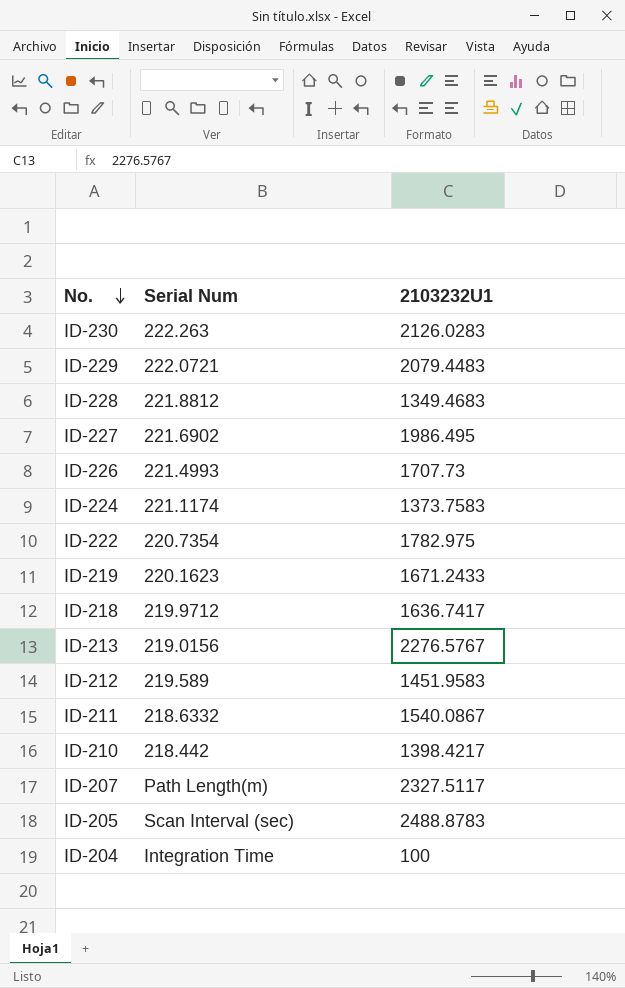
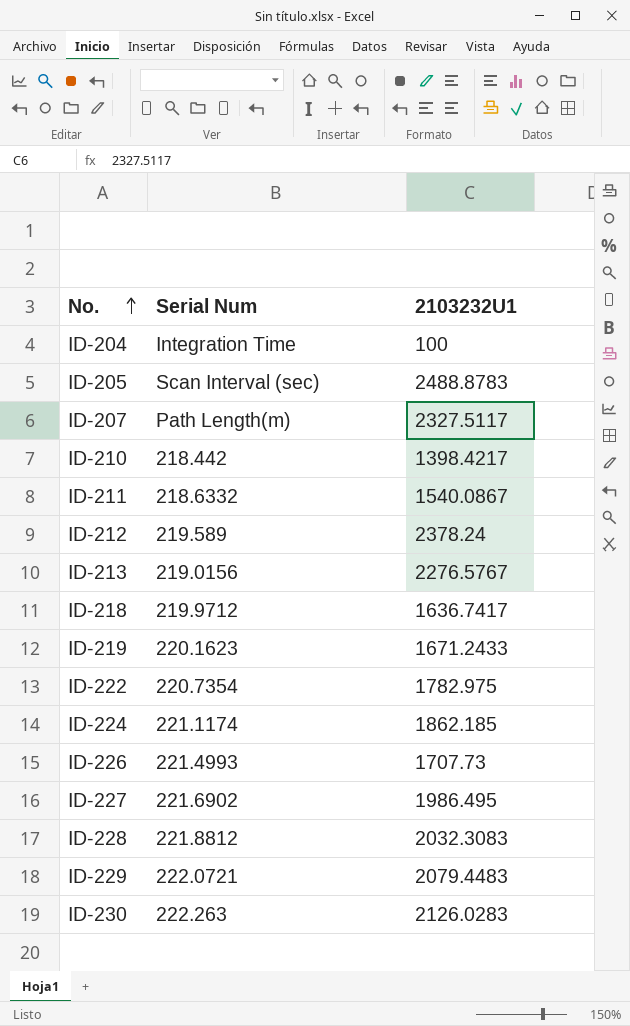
row order: No. descending -> No. ascending
ID-212 | 2103232U1: 1451.9583 -> 2378.24
ID-224 | 2103232U1: 1373.7583 -> 1862.185
ID-228 | 2103232U1: 1349.4683 -> 2032.3083

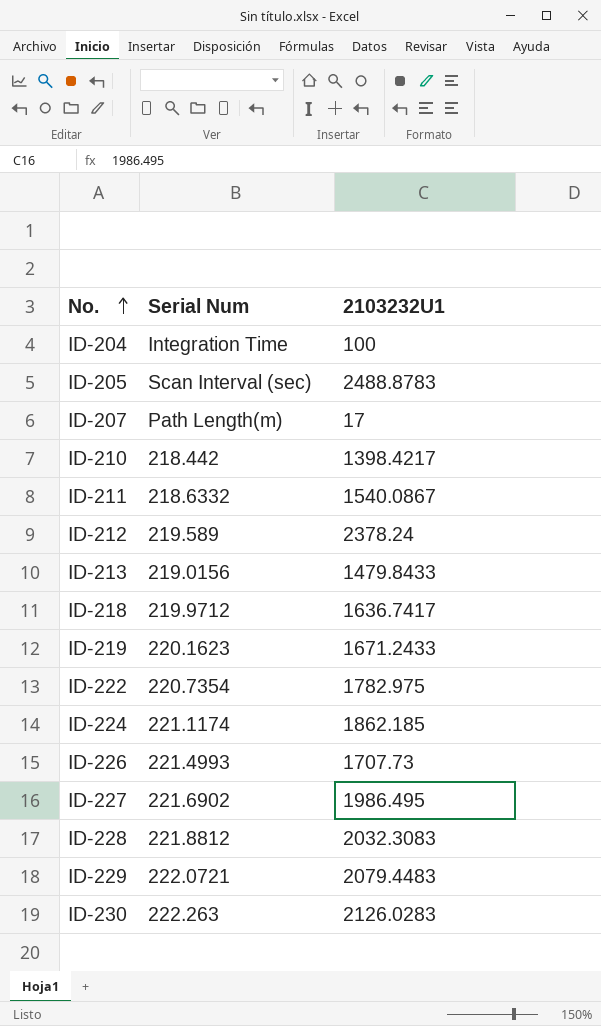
ID-207 | 2103232U1: 2327.5117 -> 17
ID-213 | 2103232U1: 2276.5767 -> 1479.8433

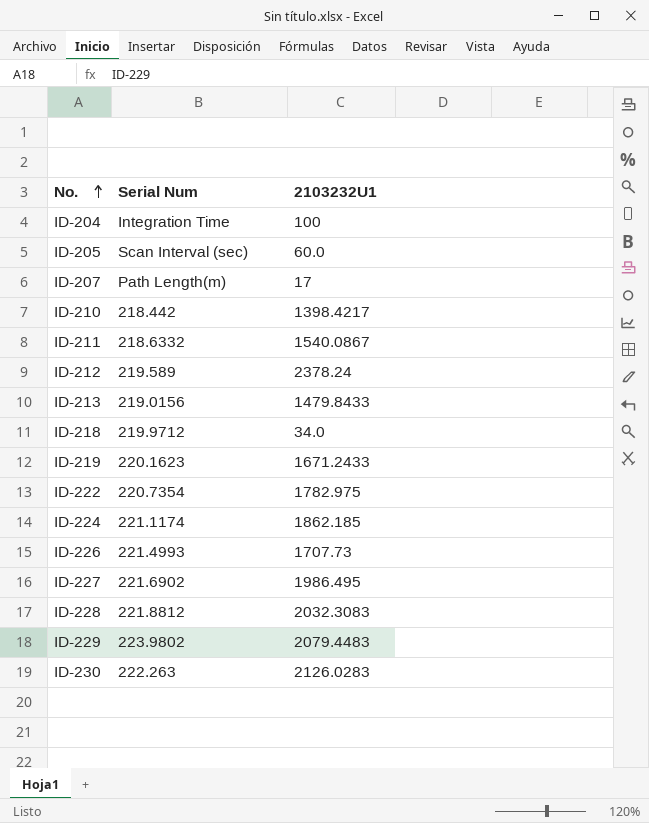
ID-205 | 2103232U1: 2488.8783 -> 60.0
ID-218 | 2103232U1: 1636.7417 -> 34.0
ID-229 | Serial Num: 222.0721 -> 223.9802

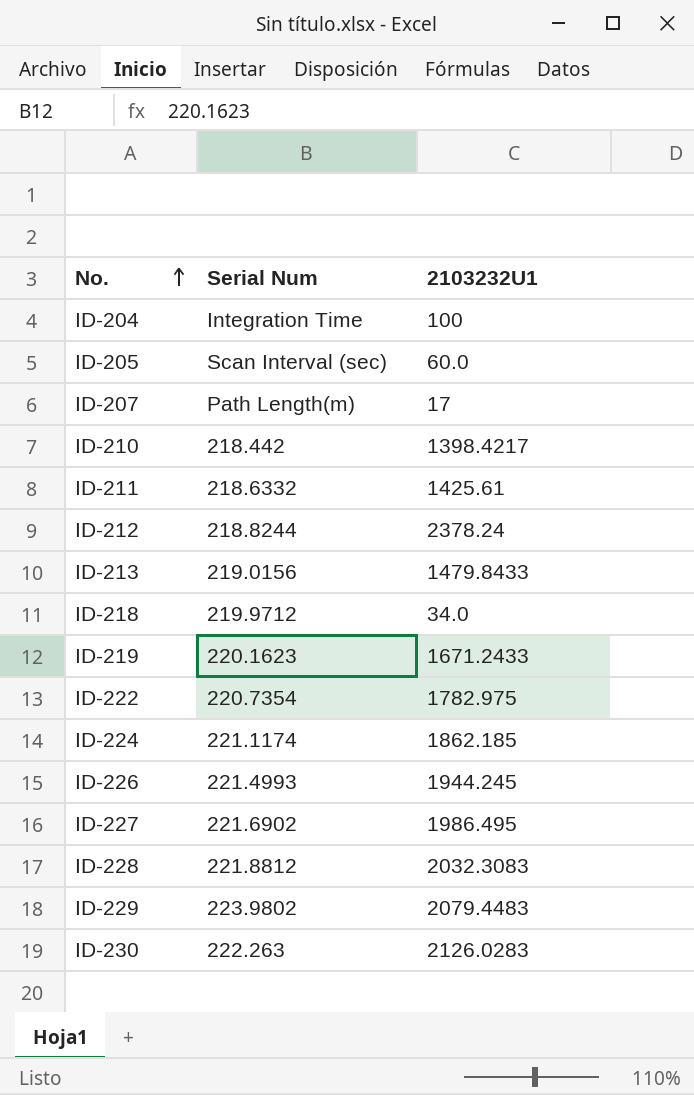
ID-211 | 2103232U1: 1540.0867 -> 1425.61
ID-212 | Serial Num: 219.589 -> 218.8244
ID-226 | 2103232U1: 1707.73 -> 1944.245

